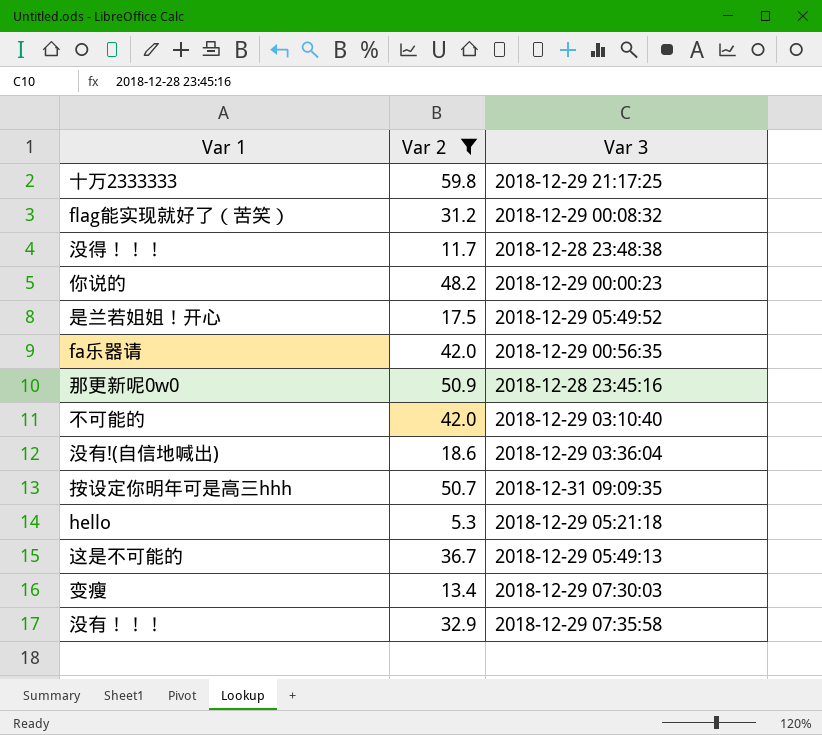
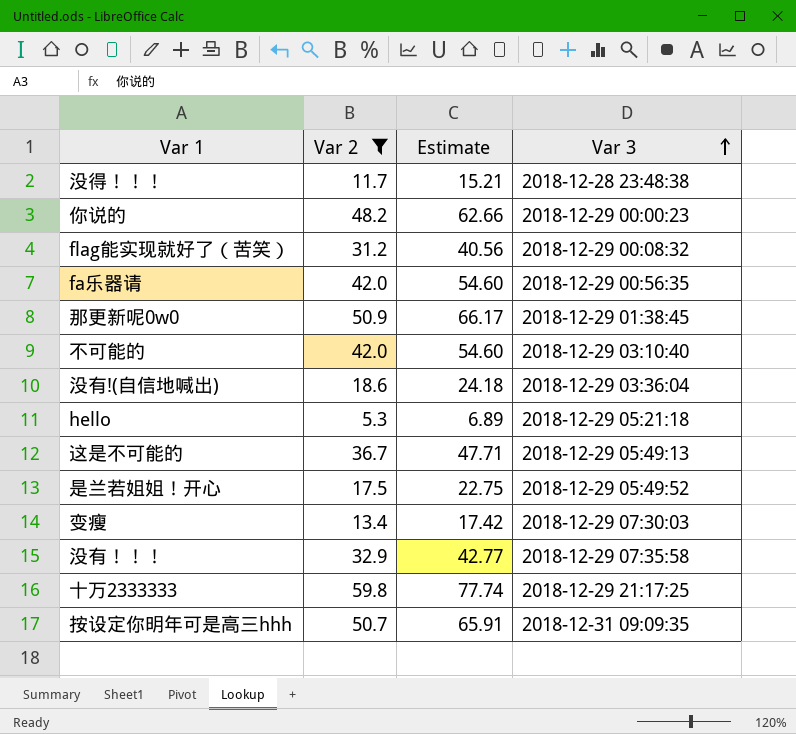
row order: none -> Var 3 ascending
column Estimate | formula: none -> [Var 2] * 1.3
那更新呢0w0 | Var 3: 2018-12-28 23:45:16 -> 2018-12-29 01:38:45

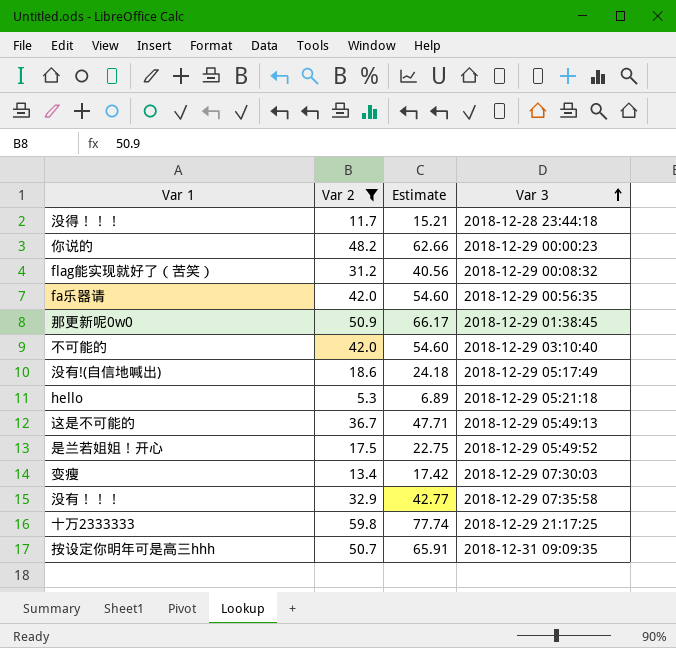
没得！！！ | Var 3: 2018-12-28 23:48:38 -> 2018-12-28 23:44:18
没有!(自信地喊出) | Var 3: 2018-12-29 03:36:04 -> 2018-12-29 05:17:49

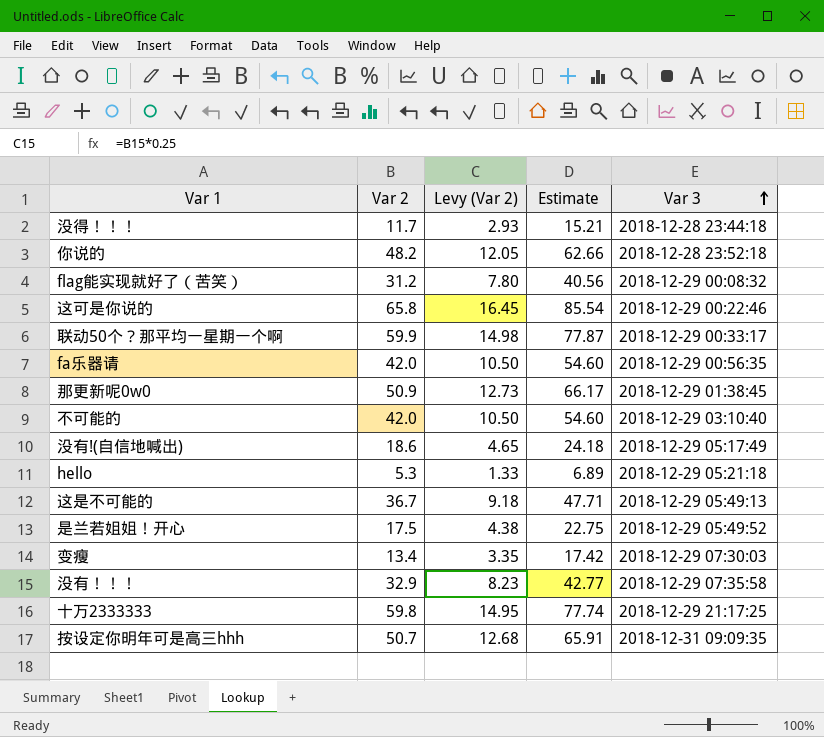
filter: Var 2 <= 59.8 -> none
column Levy (Var 2) | formula: none -> [Var 2] * 0.25
你说的 | Var 3: 2018-12-29 00:00:23 -> 2018-12-28 23:52:18

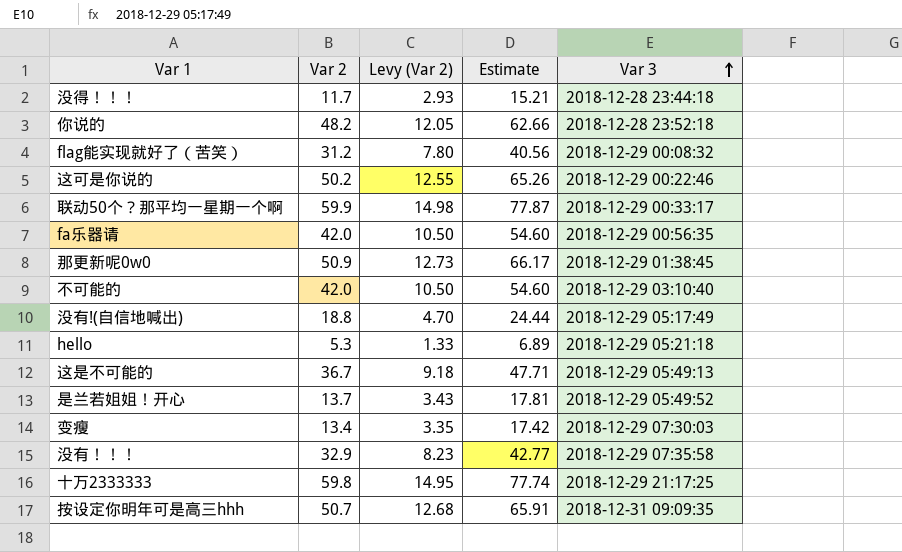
这可是你说的 | Var 2: 65.8 -> 50.2
这可是你说的 | Levy (Var 2): 16.45 -> 12.55
这可是你说的 | Estimate: 85.54 -> 65.26
没有!(自信地喊出) | Var 2: 18.6 -> 18.8
没有!(自信地喊出) | Levy (Var 2): 4.65 -> 4.70
没有!(自信地喊出) | Estimate: 24.18 -> 24.44
是兰若姐姐！开心 | Var 2: 17.5 -> 13.7
是兰若姐姐！开心 | Levy (Var 2): 4.38 -> 3.43
是兰若姐姐！开心 | Estimate: 22.75 -> 17.81

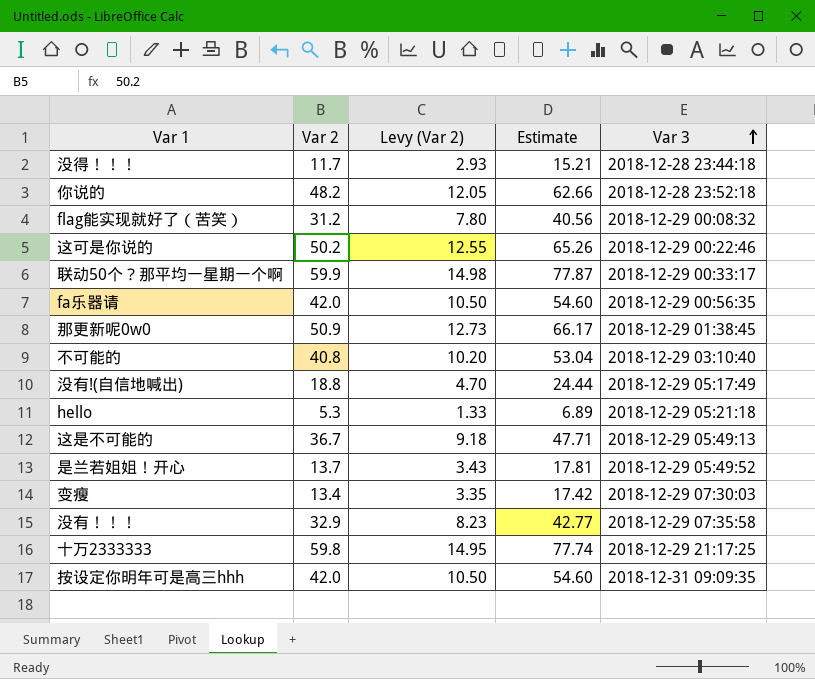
不可能的 | Var 2: 42.0 -> 40.8
不可能的 | Levy (Var 2): 10.50 -> 10.20
不可能的 | Estimate: 54.60 -> 53.04
按设定你明年可是高三hhh | Var 2: 50.7 -> 42.0
按设定你明年可是高三hhh | Levy (Var 2): 12.68 -> 10.50
按设定你明年可是高三hhh | Estimate: 65.91 -> 54.60

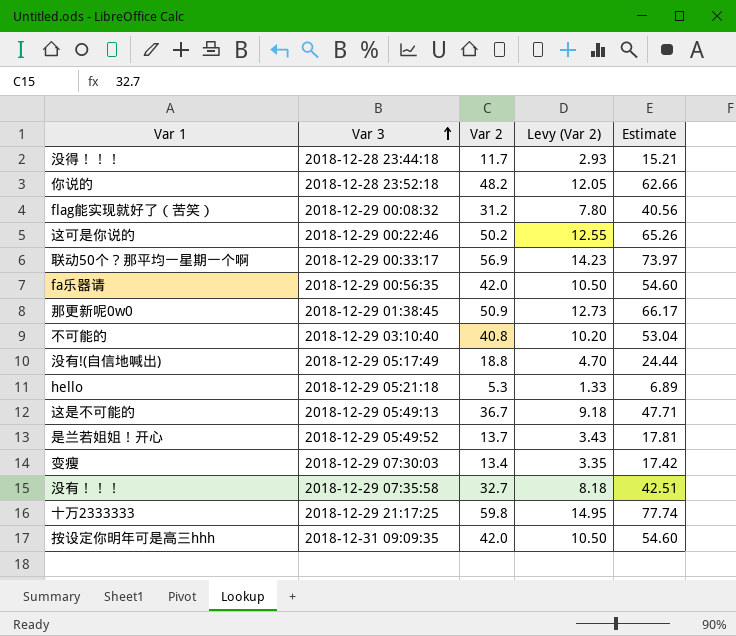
column Var 3 | position: 5 -> 2
联动50个？那平均一星期一个啊 | Var 2: 59.9 -> 56.9
联动50个？那平均一星期一个啊 | Levy (Var 2): 14.98 -> 14.23
联动50个？那平均一星期一个啊 | Estimate: 77.87 -> 73.97
没有！！！ | Var 2: 32.9 -> 32.7
没有！！！ | Levy (Var 2): 8.23 -> 8.18
没有！！！ | Estimate: 42.77 -> 42.51

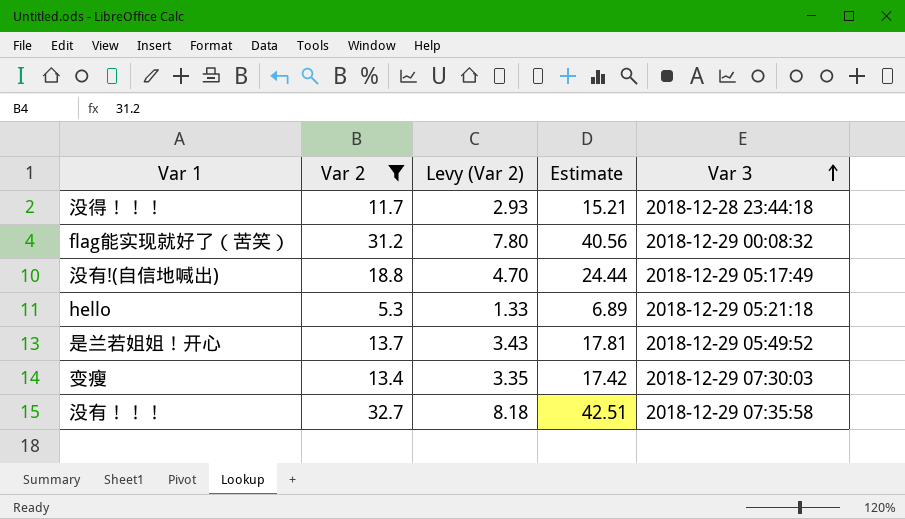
filter: none -> Var 2 <= 32.7
column Var 3 | position: 2 -> 5

